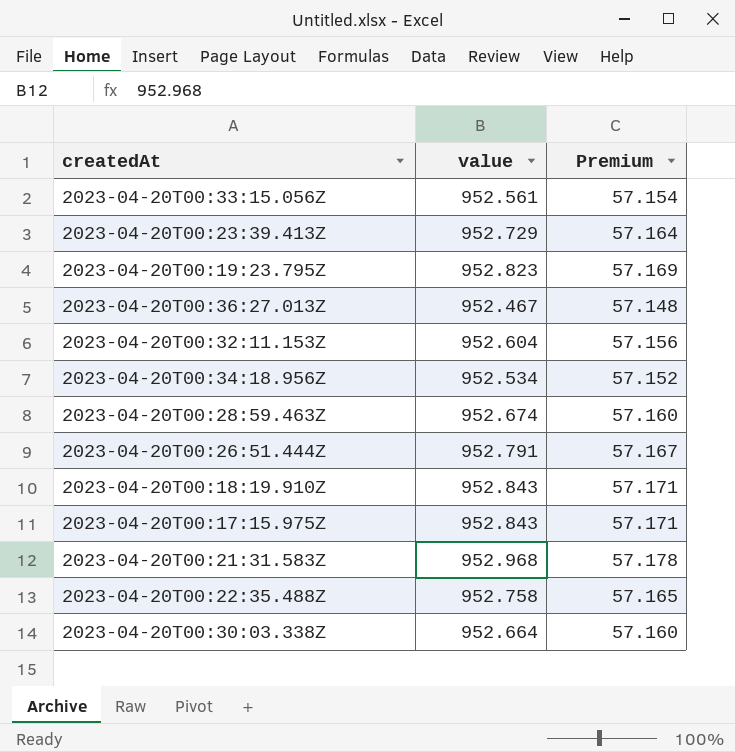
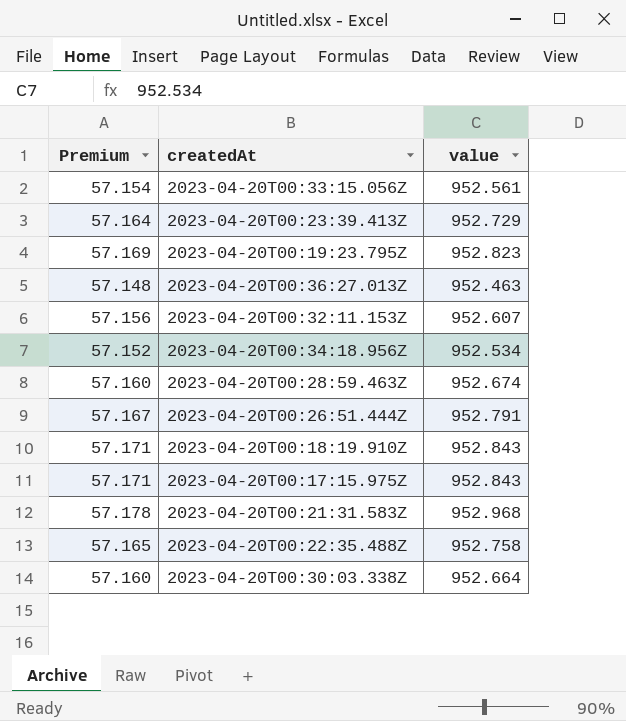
column Premium | position: 3 -> 1
2023-04-20T00:36:27.013Z | value: 952.467 -> 952.463
2023-04-20T00:32:11.153Z | value: 952.604 -> 952.607

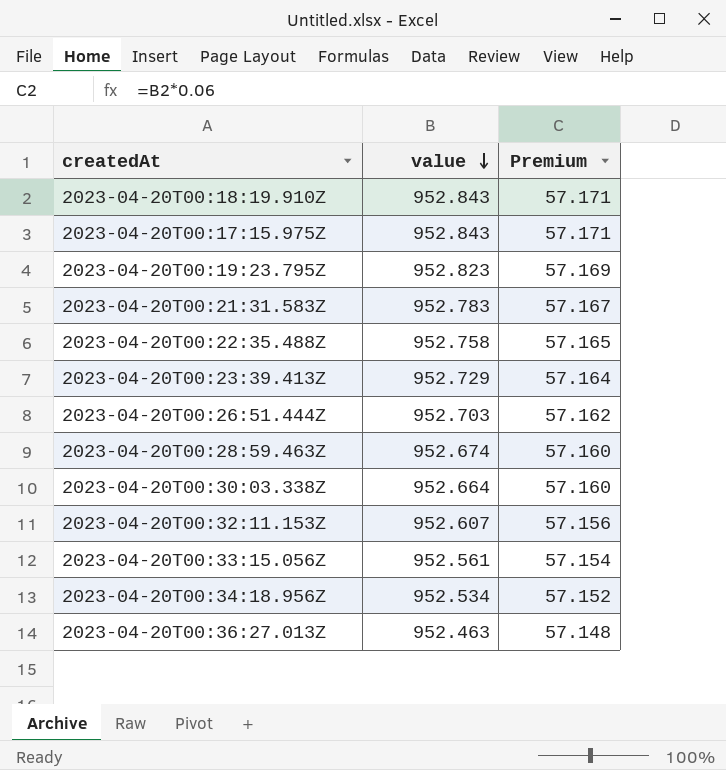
row order: none -> value descending
column Premium | position: 1 -> 3
2023-04-20T00:21:31.583Z | value: 952.968 -> 952.783
2023-04-20T00:21:31.583Z | Premium: 57.178 -> 57.167
2023-04-20T00:26:51.444Z | value: 952.791 -> 952.703
2023-04-20T00:26:51.444Z | Premium: 57.167 -> 57.162

